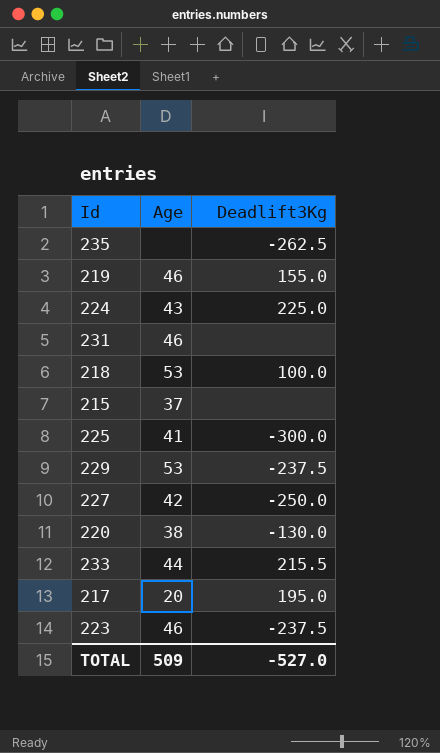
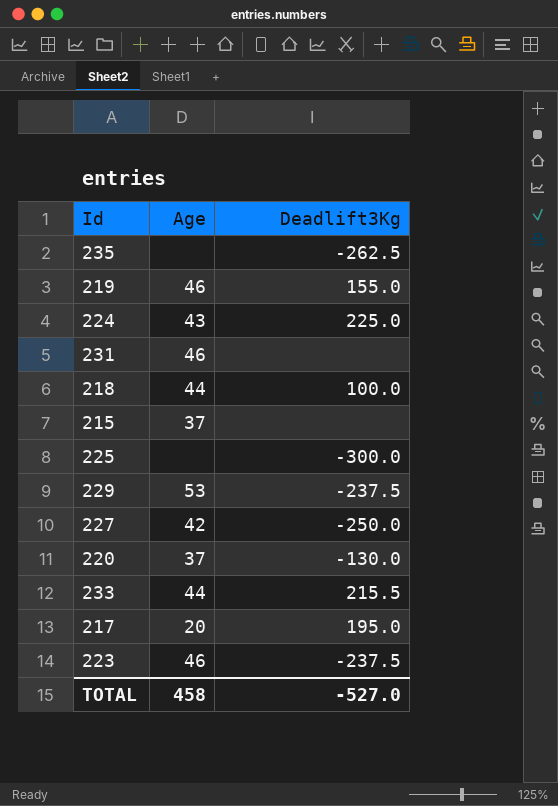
218 | Age: 53 -> 44
225 | Age: 41 -> none
220 | Age: 38 -> 37
TOTAL | Age: 509 -> 458

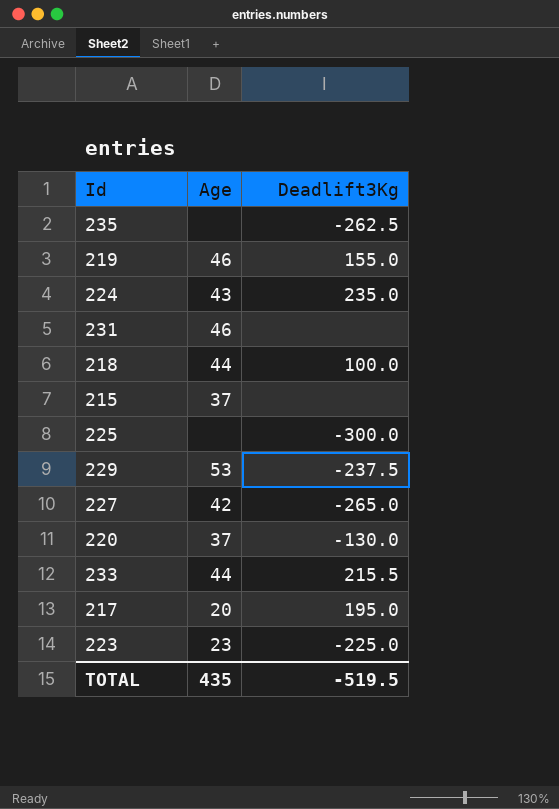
224 | Deadlift3Kg: 225.0 -> 235.0
227 | Deadlift3Kg: -250.0 -> -265.0
223 | Age: 46 -> 23
223 | Deadlift3Kg: -237.5 -> -225.0
TOTAL | Age: 458 -> 435
TOTAL | Deadlift3Kg: -527.0 -> -519.5

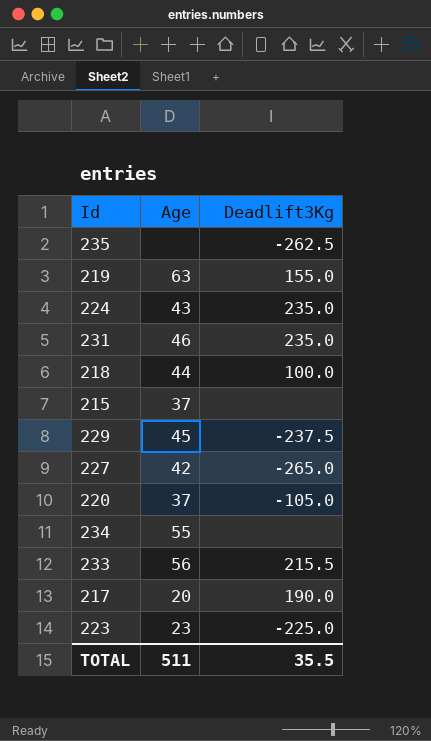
row 225: none | -300.0 -> none
219 | Age: 46 -> 63
231 | Deadlift3Kg: none -> 235.0
229 | Age: 53 -> 45
220 | Deadlift3Kg: -130.0 -> -105.0
row 234: none -> 55 | none
233 | Age: 44 -> 56
217 | Deadlift3Kg: 195.0 -> 190.0
TOTAL | Age: 435 -> 511
TOTAL | Deadlift3Kg: -519.5 -> 35.5

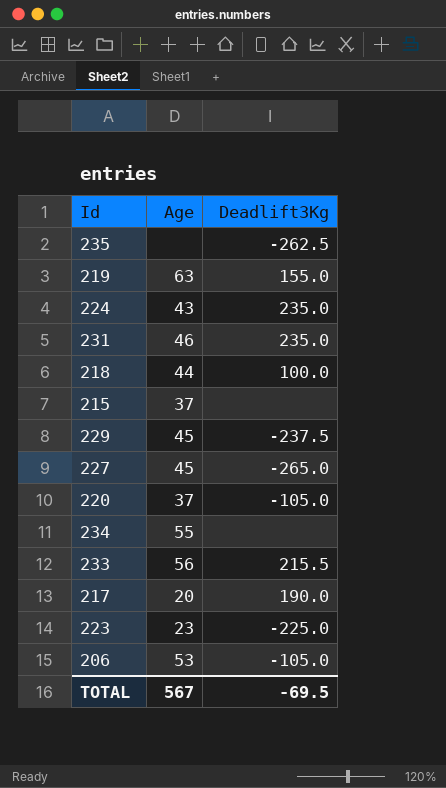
227 | Age: 42 -> 45
row 206: none -> 53 | -105.0
TOTAL | Age: 511 -> 567
TOTAL | Deadlift3Kg: 35.5 -> -69.5

